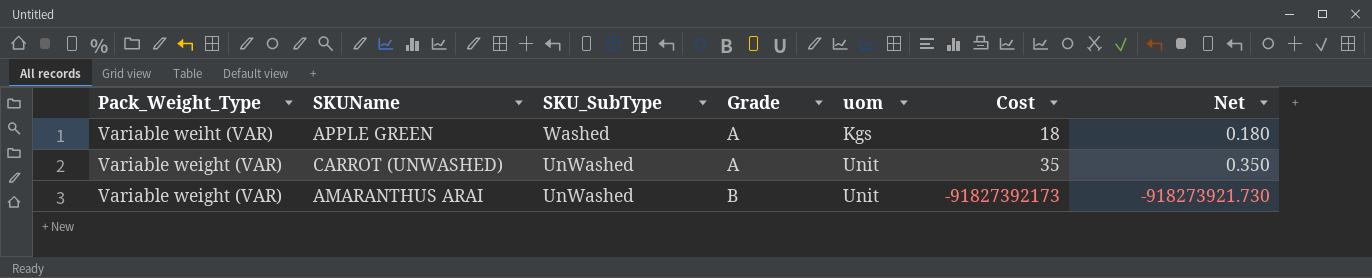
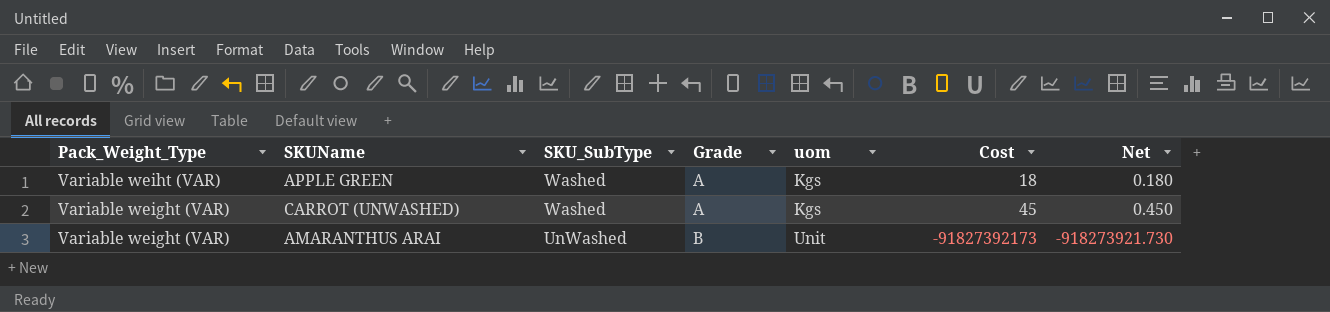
CARROT (UNWASHED) | SKU_SubType: UnWashed -> Washed
CARROT (UNWASHED) | uom: Unit -> Kgs
CARROT (UNWASHED) | Cost: 35 -> 45
CARROT (UNWASHED) | Net: 0.350 -> 0.450

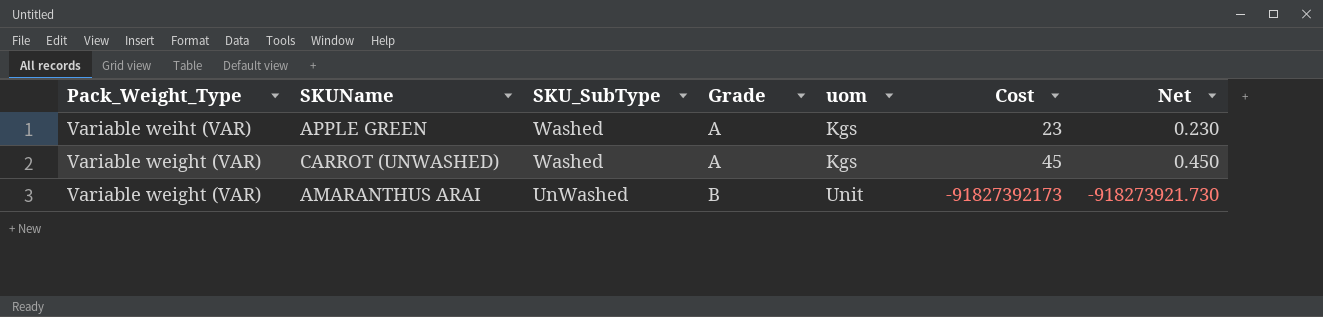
APPLE GREEN | Cost: 18 -> 23
APPLE GREEN | Net: 0.180 -> 0.230

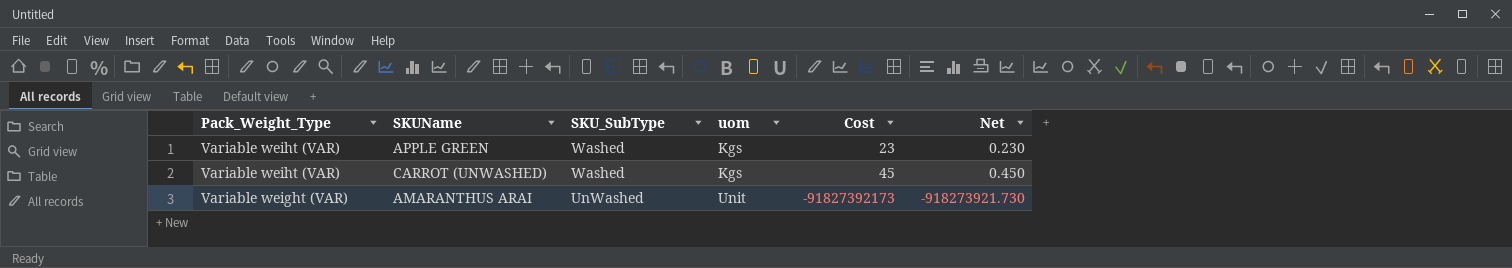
column Grade | position: 4 -> none
CARROT (UNWASHED) | Pack_Weight_Type: Variable weight (VAR) -> Variable weiht (VAR)

